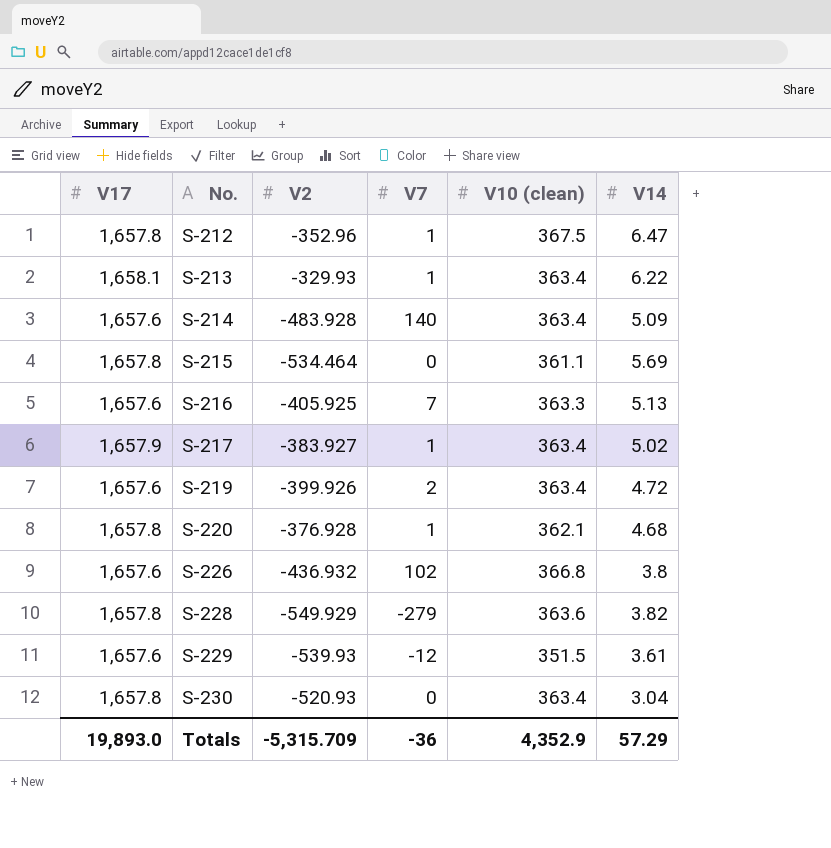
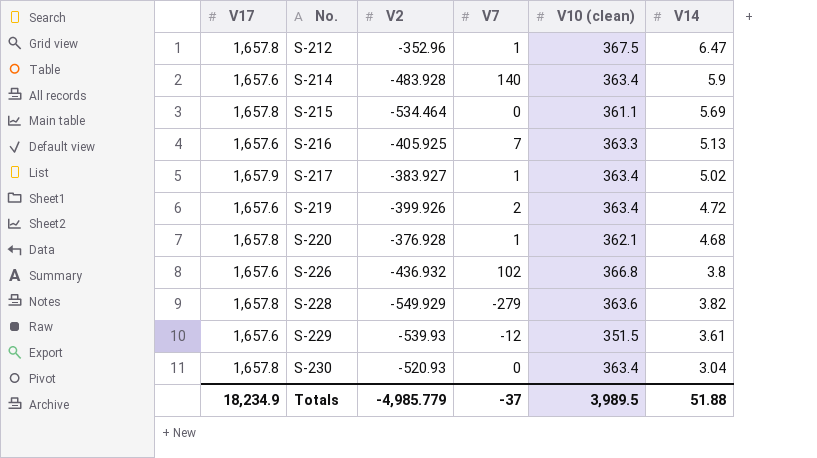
row S-213: 1,658.1 | -329.93 | 1 | 363.4 | 6.22 -> none
S-214 | V14: 5.09 -> 5.9
Totals | V17: 19,893.0 -> 18,234.9
Totals | V2: -5,315.709 -> -4,985.779
Totals | V7: -36 -> -37
Totals | V10 (clean): 4,352.9 -> 3,989.5
Totals | V14: 57.29 -> 51.88

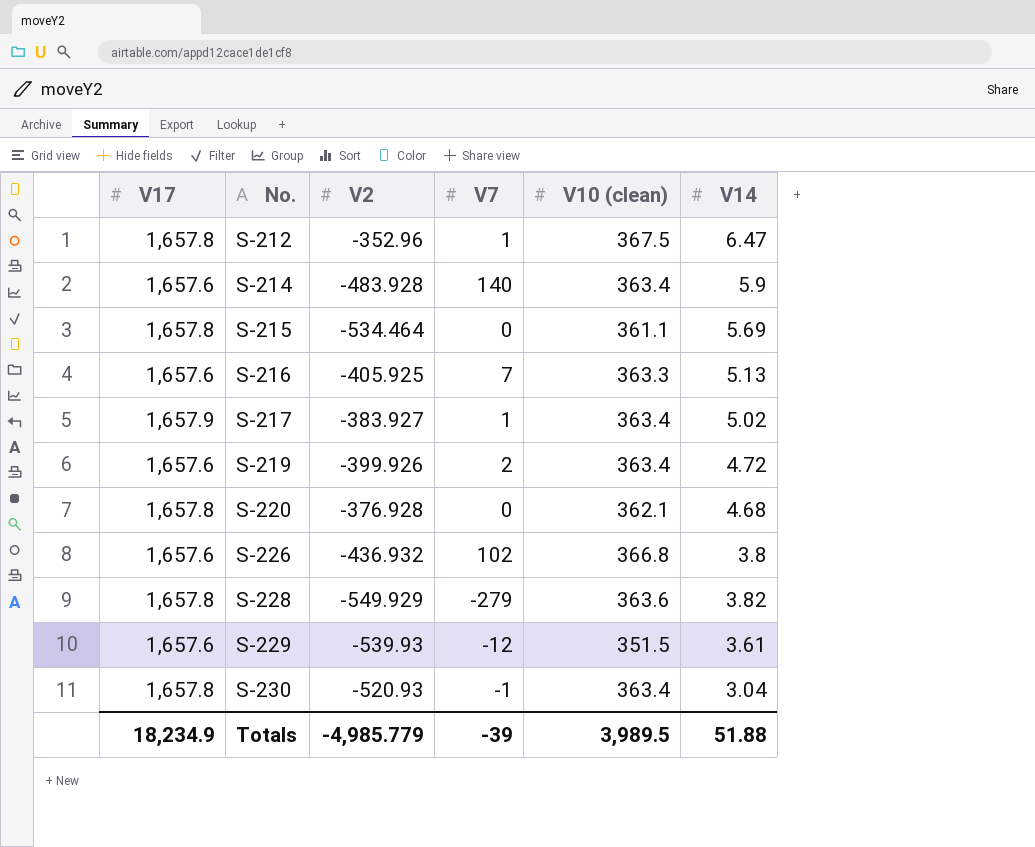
S-220 | V7: 1 -> 0
S-230 | V7: 0 -> -1
Totals | V7: -37 -> -39

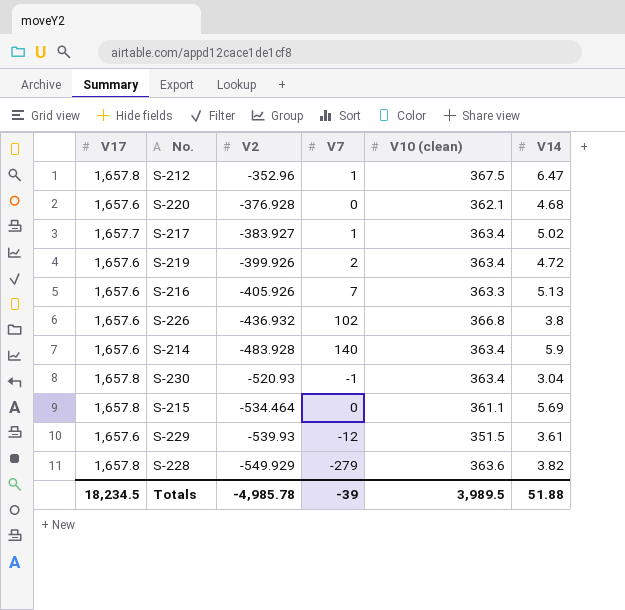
row order: No. ascending -> V2 descending
S-220 | V17: 1,657.8 -> 1,657.6
S-217 | V17: 1,657.9 -> 1,657.7
S-216 | V2: -405.925 -> -405.926
Totals | V17: 18,234.9 -> 18,234.5
Totals | V2: -4,985.779 -> -4,985.78

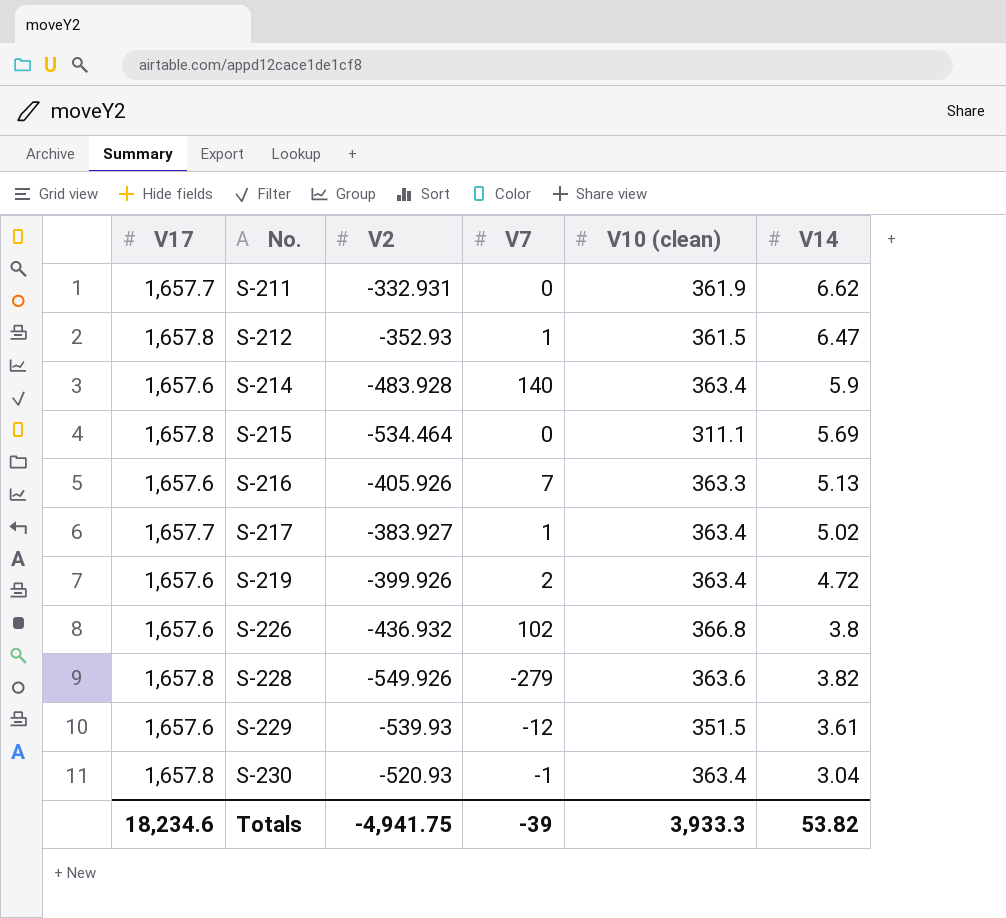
row order: V2 descending -> No. ascending
row S-220: 1,657.6 | -376.928 | 0 | 362.1 | 4.68 -> none
row S-211: none -> 1,657.7 | -332.931 | 0 | 361.9 | 6.62
S-212 | V2: -352.96 -> -352.93
S-212 | V10 (clean): 367.5 -> 361.5
S-215 | V10 (clean): 361.1 -> 311.1
S-228 | V2: -549.929 -> -549.926
Totals | V17: 18,234.5 -> 18,234.6
Totals | V2: -4,985.78 -> -4,941.75
Totals | V10 (clean): 3,989.5 -> 3,933.3
Totals | V14: 51.88 -> 53.82

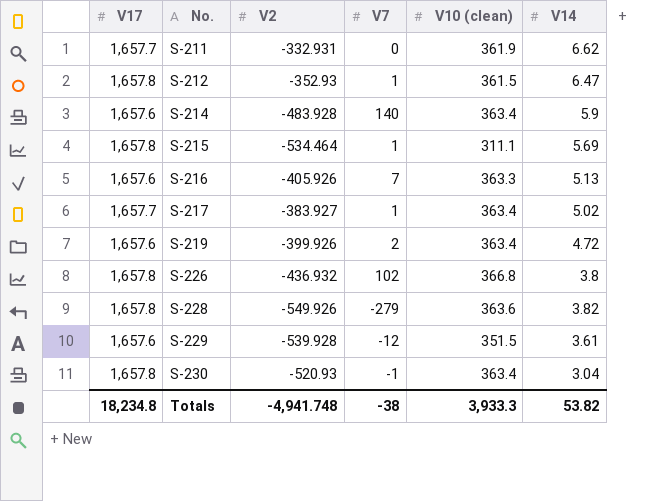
S-215 | V7: 0 -> 1
S-226 | V17: 1,657.6 -> 1,657.8
S-229 | V2: -539.93 -> -539.928
Totals | V17: 18,234.6 -> 18,234.8
Totals | V2: -4,941.75 -> -4,941.748
Totals | V7: -39 -> -38

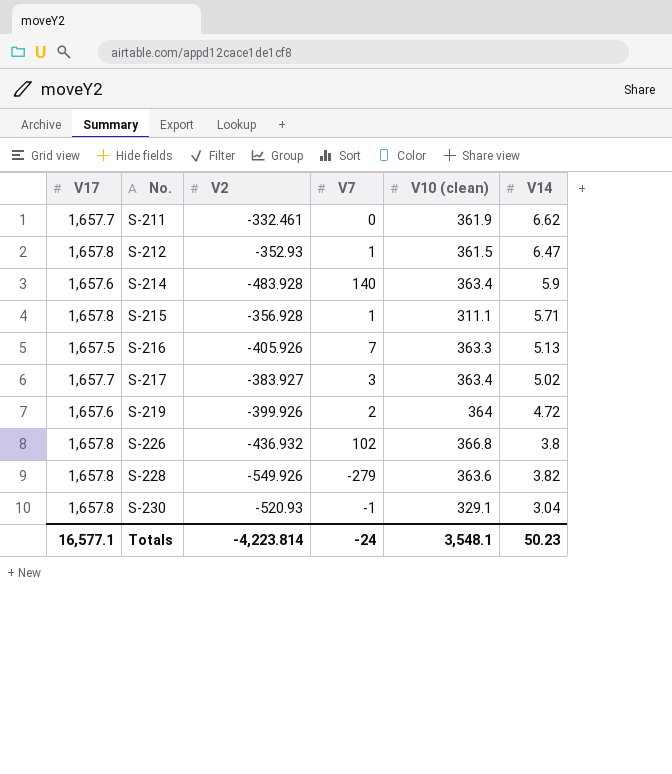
row S-229: 1,657.6 | -539.928 | -12 | 351.5 | 3.61 -> none
S-211 | V2: -332.931 -> -332.461
S-215 | V2: -534.464 -> -356.928
S-215 | V14: 5.69 -> 5.71
S-216 | V17: 1,657.6 -> 1,657.5
S-217 | V7: 1 -> 3
S-219 | V10 (clean): 363.4 -> 364
S-230 | V10 (clean): 363.4 -> 329.1
Totals | V17: 18,234.8 -> 16,577.1
Totals | V2: -4,941.748 -> -4,223.814
Totals | V7: -38 -> -24
Totals | V10 (clean): 3,933.3 -> 3,548.1
Totals | V14: 53.82 -> 50.23

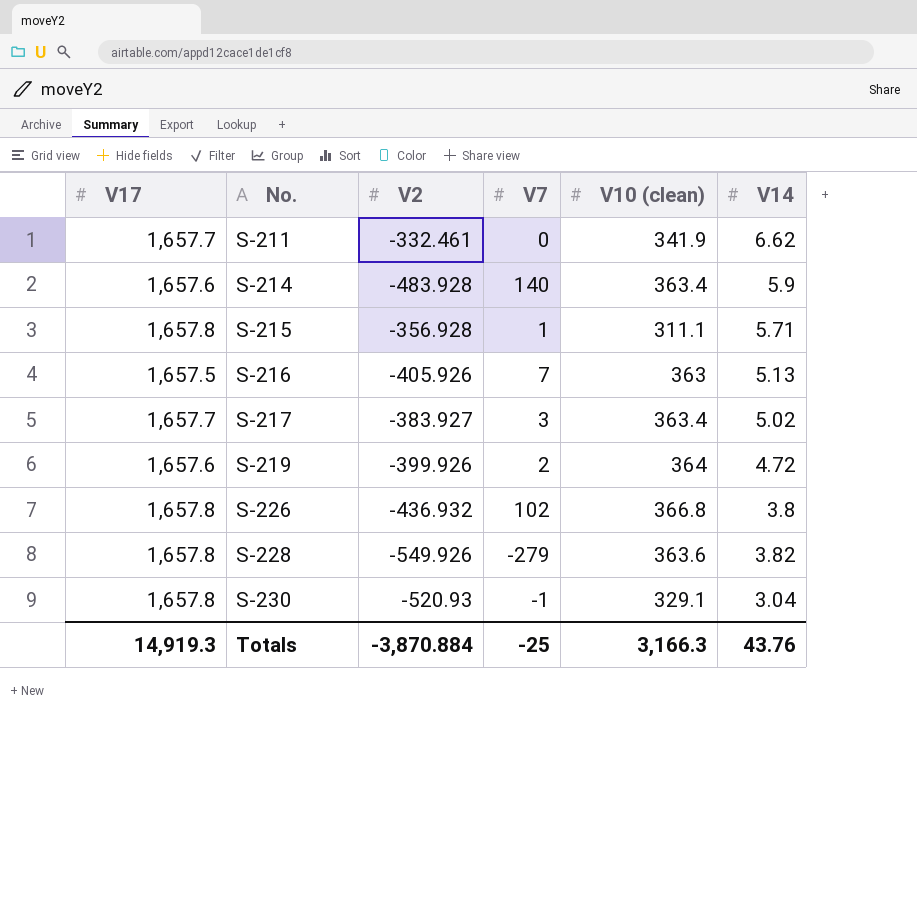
row S-212: 1,657.8 | -352.93 | 1 | 361.5 | 6.47 -> none
S-211 | V10 (clean): 361.9 -> 341.9
S-216 | V10 (clean): 363.3 -> 363
Totals | V17: 16,577.1 -> 14,919.3
Totals | V2: -4,223.814 -> -3,870.884
Totals | V7: -24 -> -25
Totals | V10 (clean): 3,548.1 -> 3,166.3
Totals | V14: 50.23 -> 43.76

